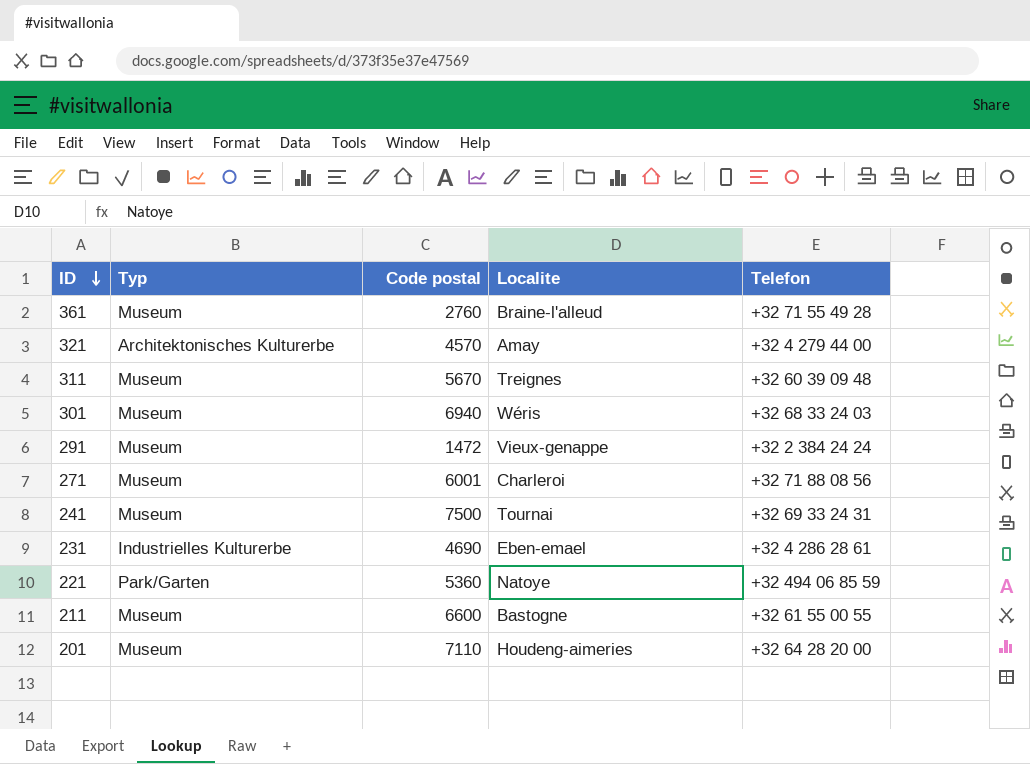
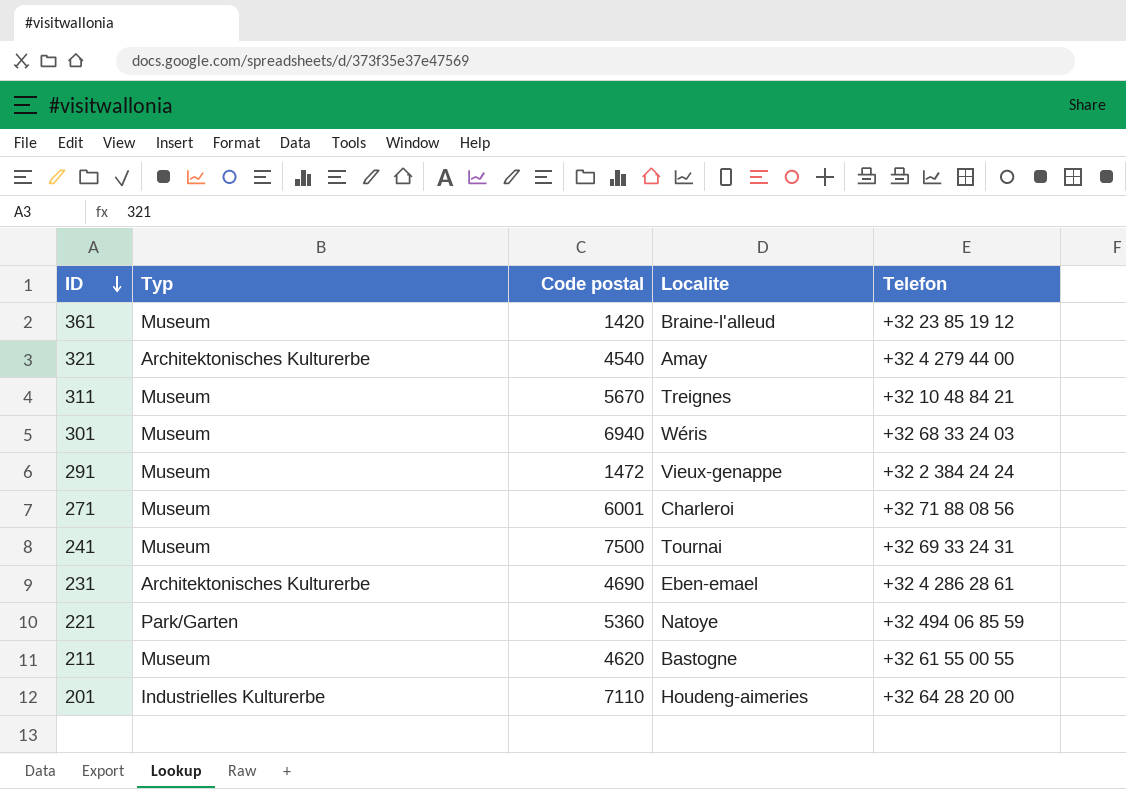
361 | Code postal: 2760 -> 1420
361 | Telefon: +32 71 55 49 28 -> +32 23 85 19 12
321 | Code postal: 4570 -> 4540
311 | Telefon: +32 60 39 09 48 -> +32 10 48 84 21
231 | Typ: Industrielles Kulturerbe -> Architektonisches Kulturerbe
211 | Code postal: 6600 -> 4620
201 | Typ: Museum -> Industrielles Kulturerbe

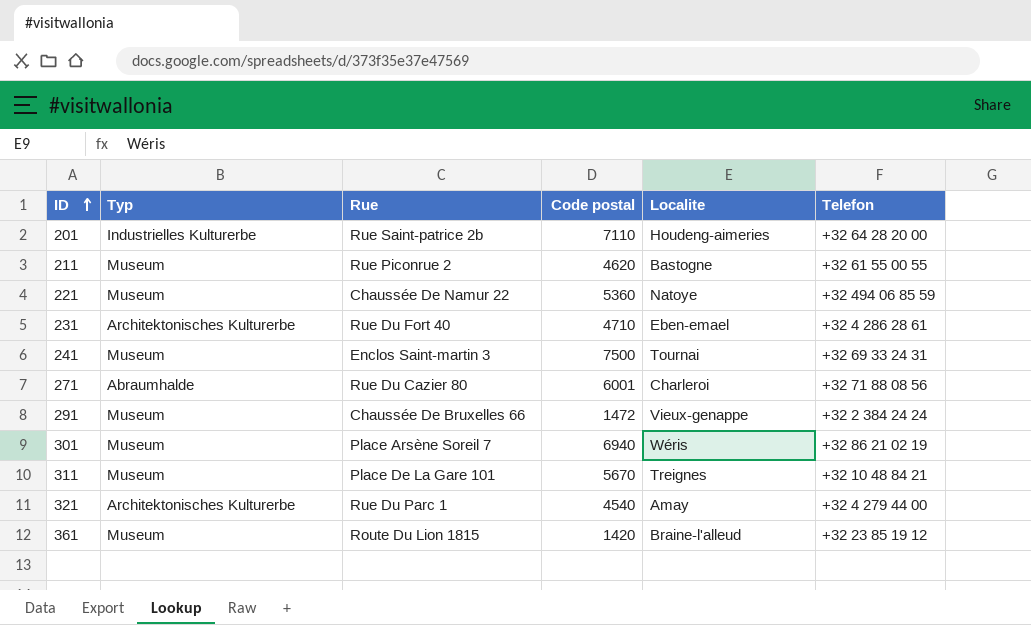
row order: ID descending -> ID ascending
column Rue | position: none -> 3
221 | Typ: Park/Garten -> Museum
231 | Code postal: 4690 -> 4710
271 | Typ: Museum -> Abraumhalde
301 | Telefon: +32 68 33 24 03 -> +32 86 21 02 19

